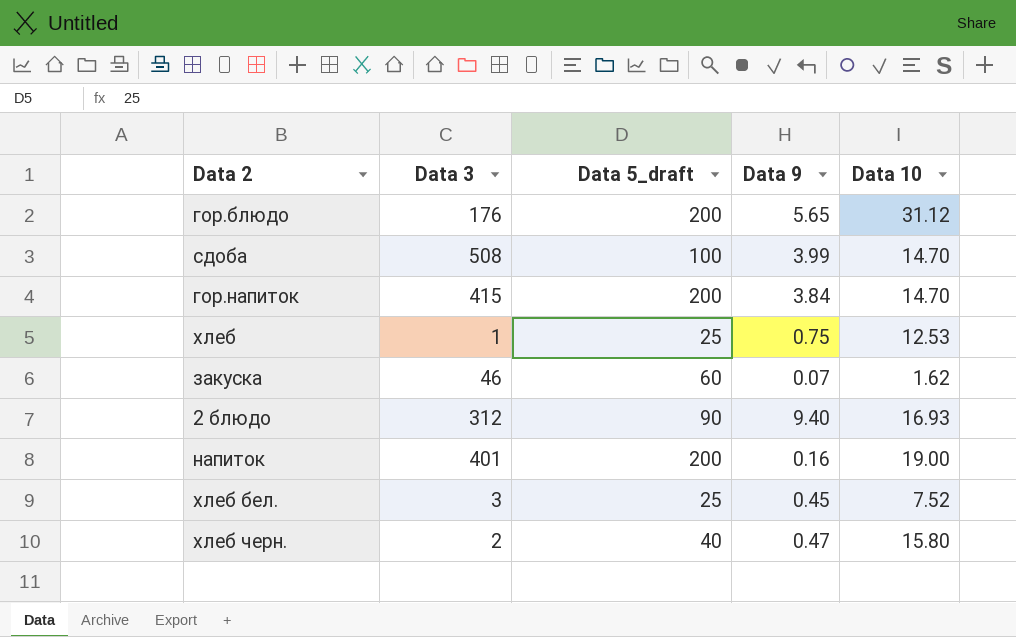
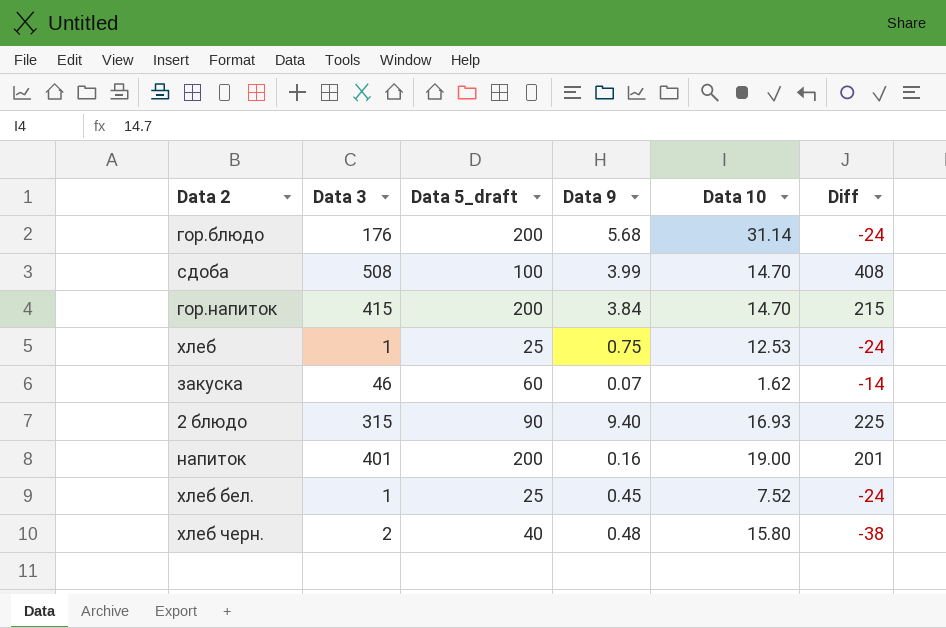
column Diff | formula: none -> [Data 3] - [Data 5_draft]
гор.блюдо | Data 9: 5.65 -> 5.68
гор.блюдо | Data 10: 31.12 -> 31.14
2 блюдо | Data 3: 312 -> 315
хлеб бел. | Data 3: 3 -> 1
хлеб черн. | Data 9: 0.47 -> 0.48

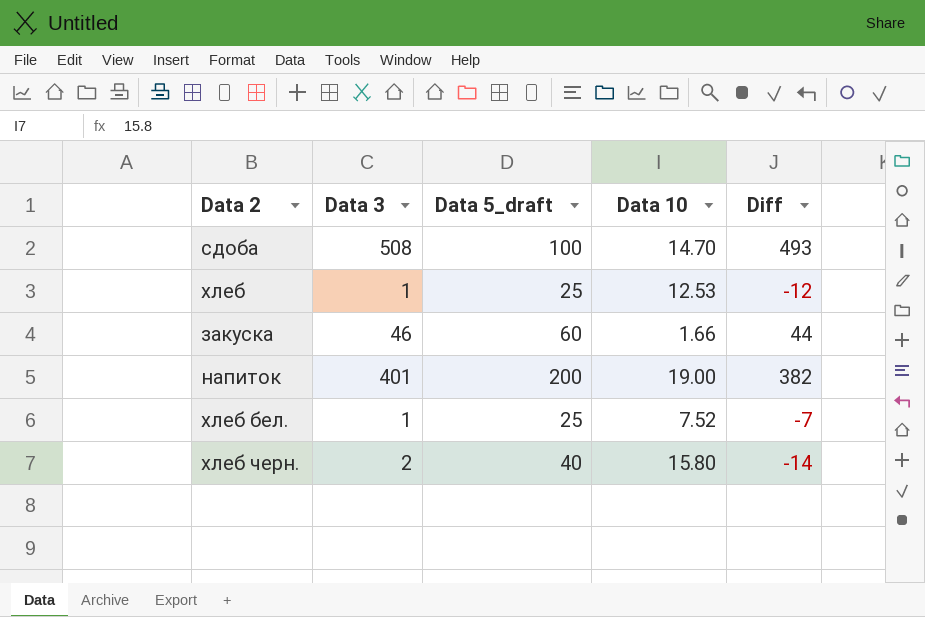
column Data 9 | position: 4 -> none
column Diff | formula: [Data 3] - [Data 5_draft] -> [Data 3] - [Data 10]
row гор.блюдо: 176 | 200 | 5.68 | 31.14 | -24 -> none
row гор.напиток: 415 | 200 | 3.84 | 14.70 | 215 -> none
row 2 блюдо: 315 | 90 | 9.40 | 16.93 | 225 -> none
закуска | Data 10: 1.62 -> 1.66

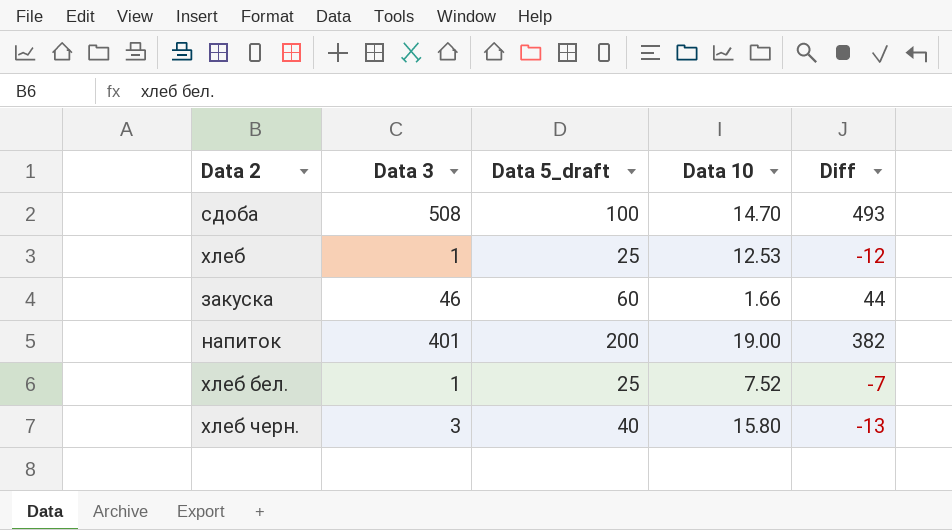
хлеб черн. | Data 3: 2 -> 3
хлеб черн. | Diff: -14 -> -13

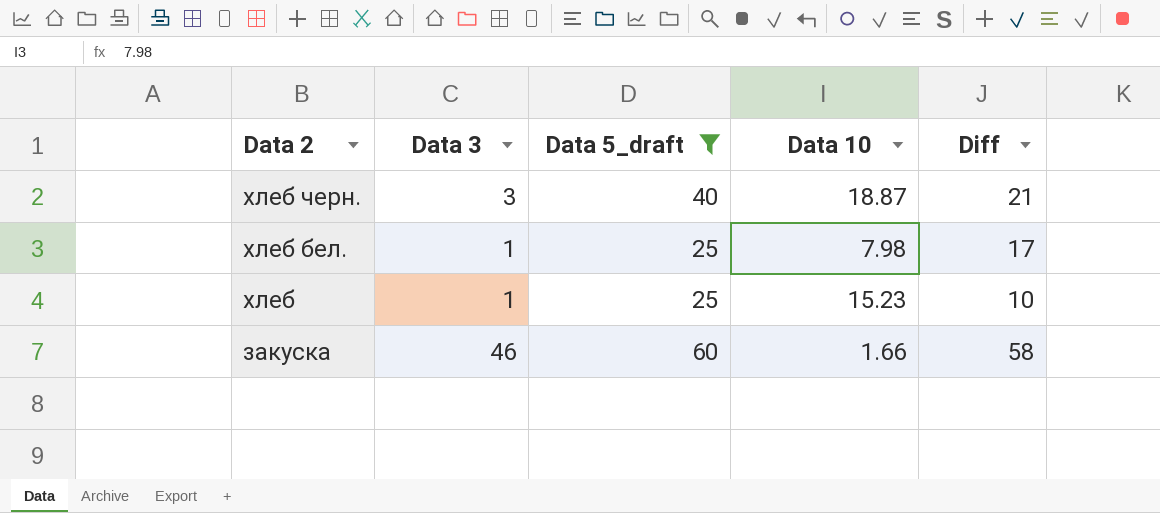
filter: none -> Data 5_draft <= 60
row order: none -> Data 2 descending
column Diff | formula: [Data 3] - [Data 10] -> [Data 5_draft] - [Data 10]
хлеб черн. | Data 10: 15.80 -> 18.87
хлеб бел. | Data 10: 7.52 -> 7.98
хлеб | Data 10: 12.53 -> 15.23

